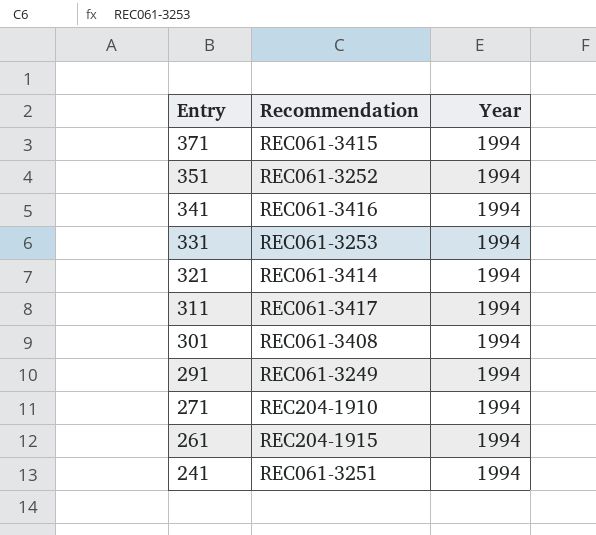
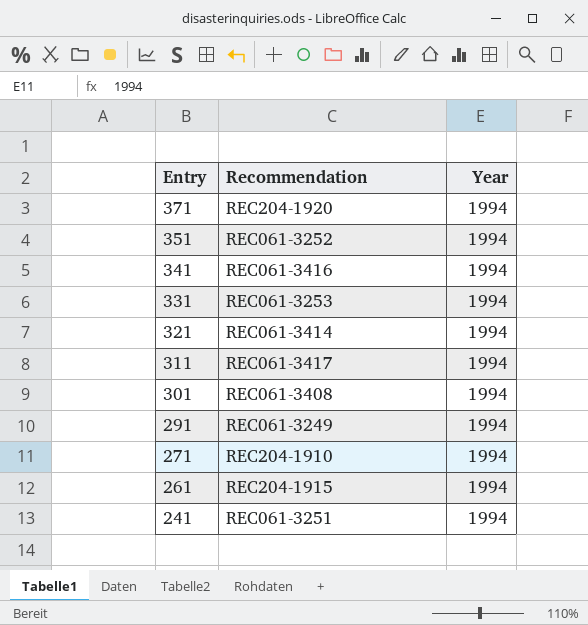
371 | Recommendation: REC061-3415 -> REC204-1920

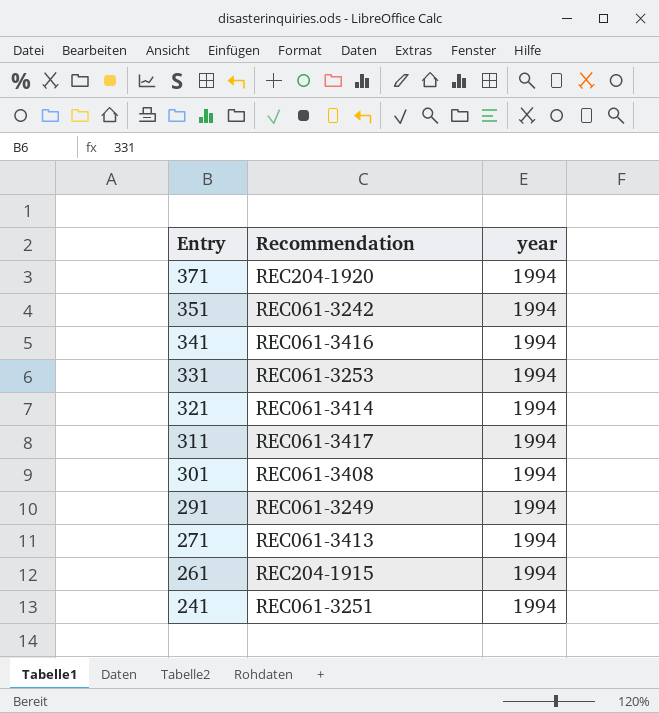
column name: Year -> year
351 | Recommendation: REC061-3252 -> REC061-3242
271 | Recommendation: REC204-1910 -> REC061-3413

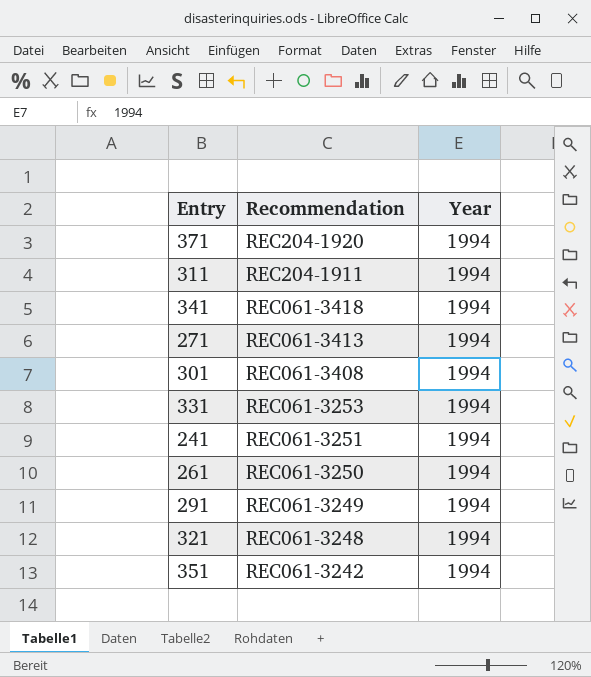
row order: Entry descending -> Recommendation descending
column name: year -> Year
311 | Recommendation: REC061-3417 -> REC204-1911
341 | Recommendation: REC061-3416 -> REC061-3418
261 | Recommendation: REC204-1915 -> REC061-3250
321 | Recommendation: REC061-3414 -> REC061-3248

